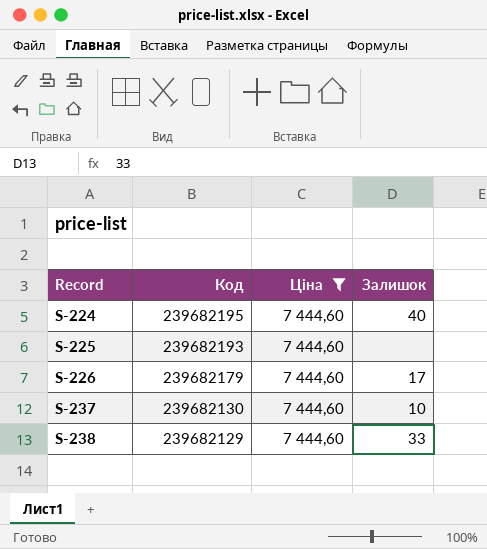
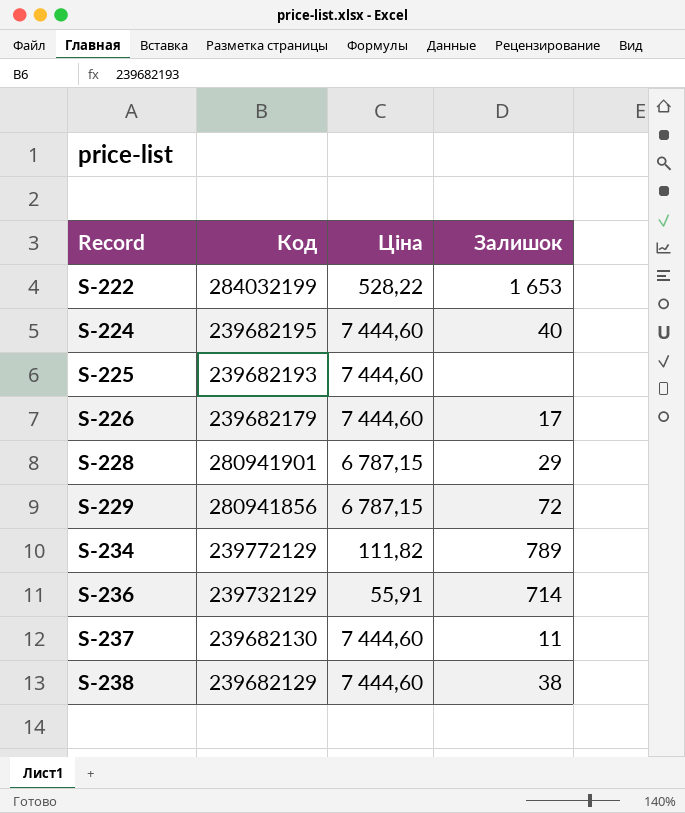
filter: Ціна = 7 444,60 -> none
S-237 | Залишок: 10 -> 11
S-238 | Залишок: 33 -> 38

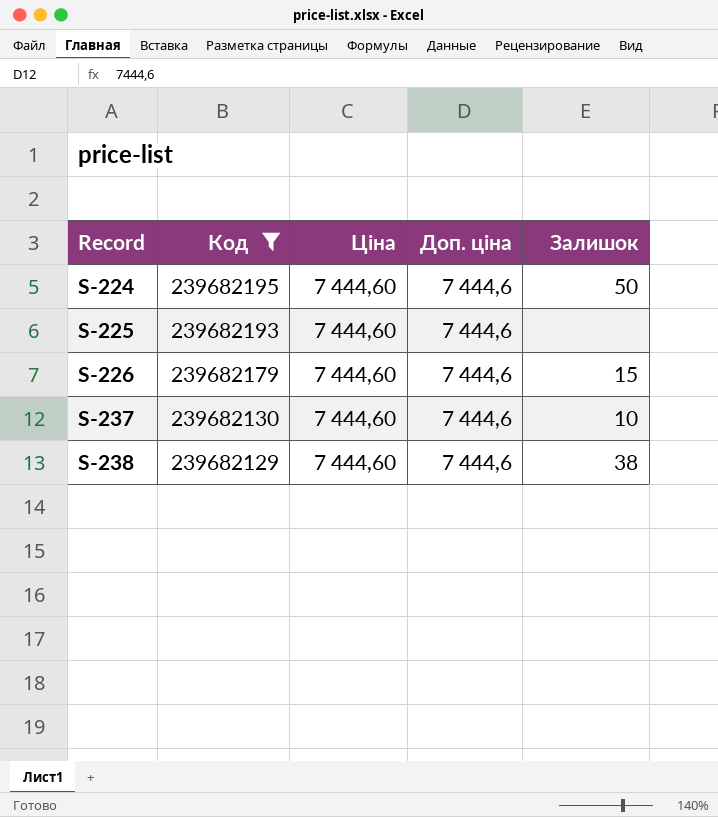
filter: none -> Код <= 239682195
column Доп. ціна | position: none -> 4
S-224 | Залишок: 40 -> 50
S-226 | Залишок: 17 -> 15
S-237 | Залишок: 11 -> 10

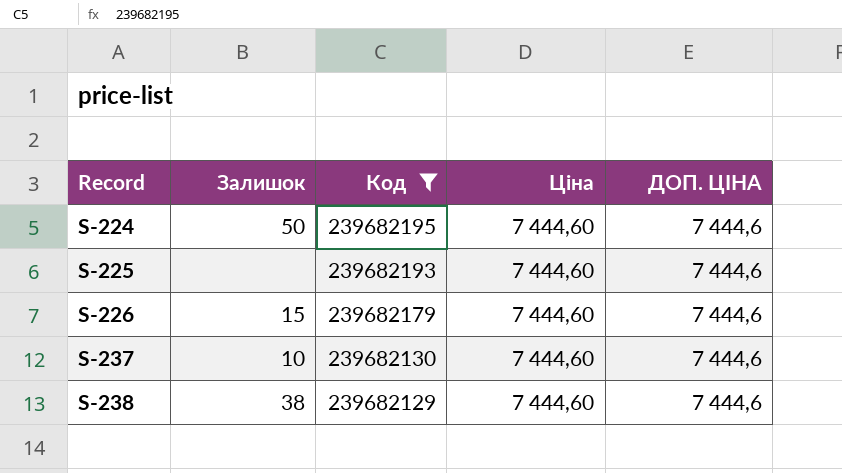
column Залишок | position: 5 -> 2
column name: Доп. ціна -> ДОП. ЦІНА

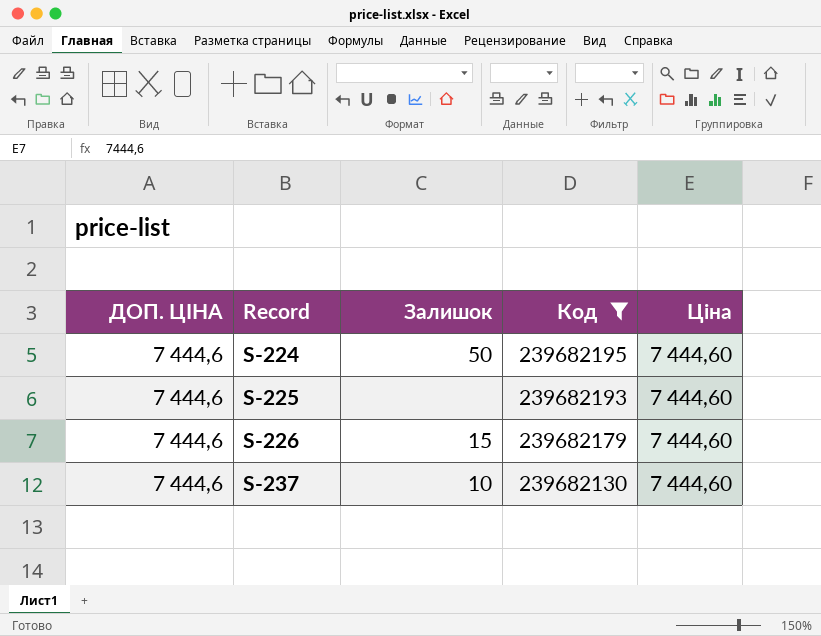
column ДОП. ЦІНА | position: 5 -> 1
row S-238: 38 | 239682129 | 7 444,60 | 7 444,6 -> none

